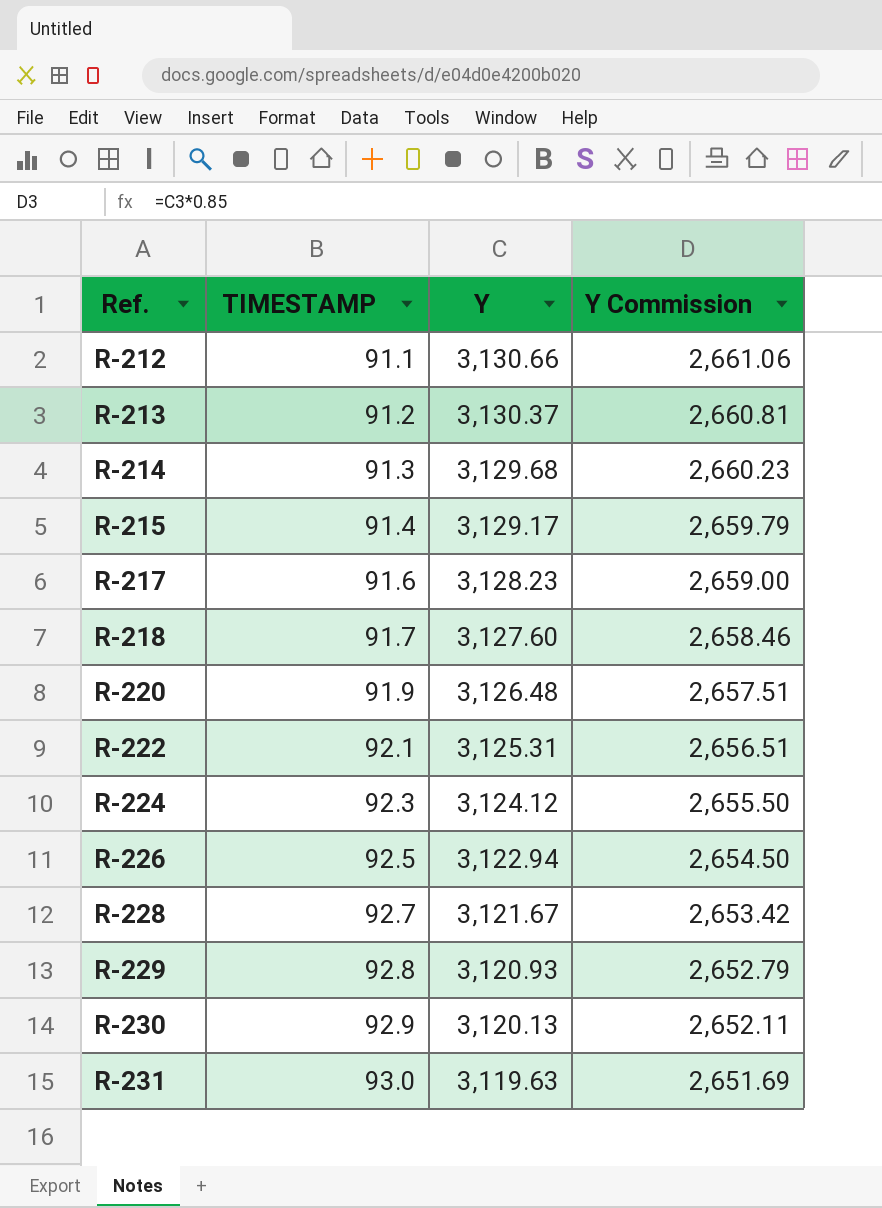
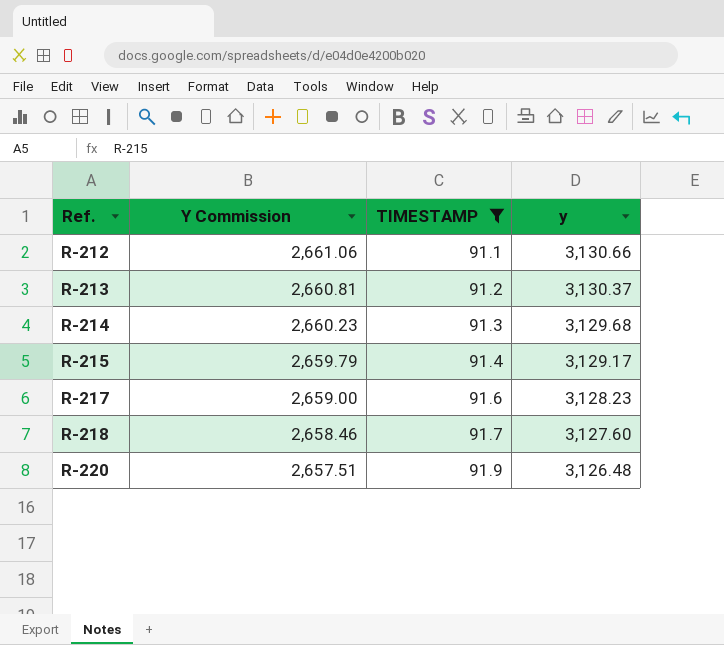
filter: none -> TIMESTAMP <= 91.9
column Y Commission | position: 4 -> 2
column name: Y -> y

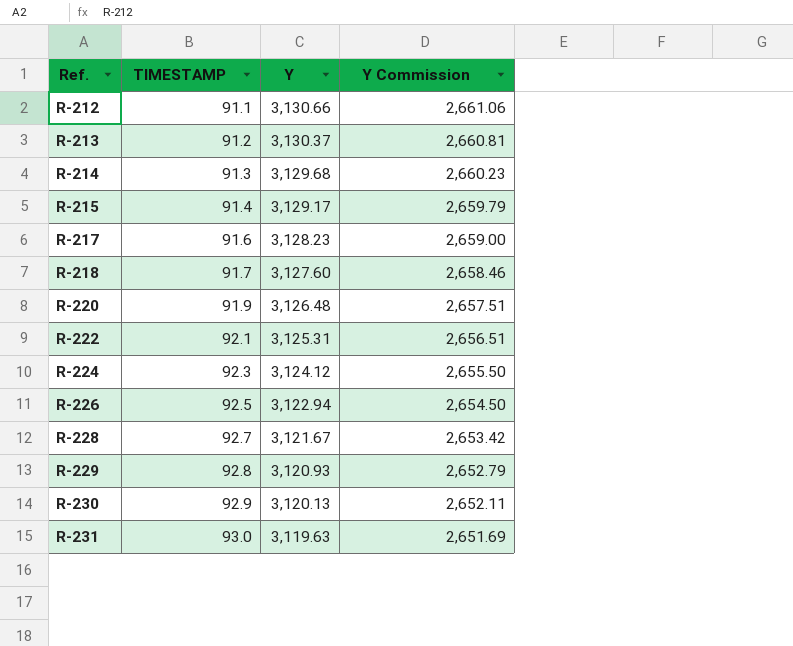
filter: TIMESTAMP <= 91.9 -> none
column name: y -> Y
column Y Commission | position: 2 -> 4

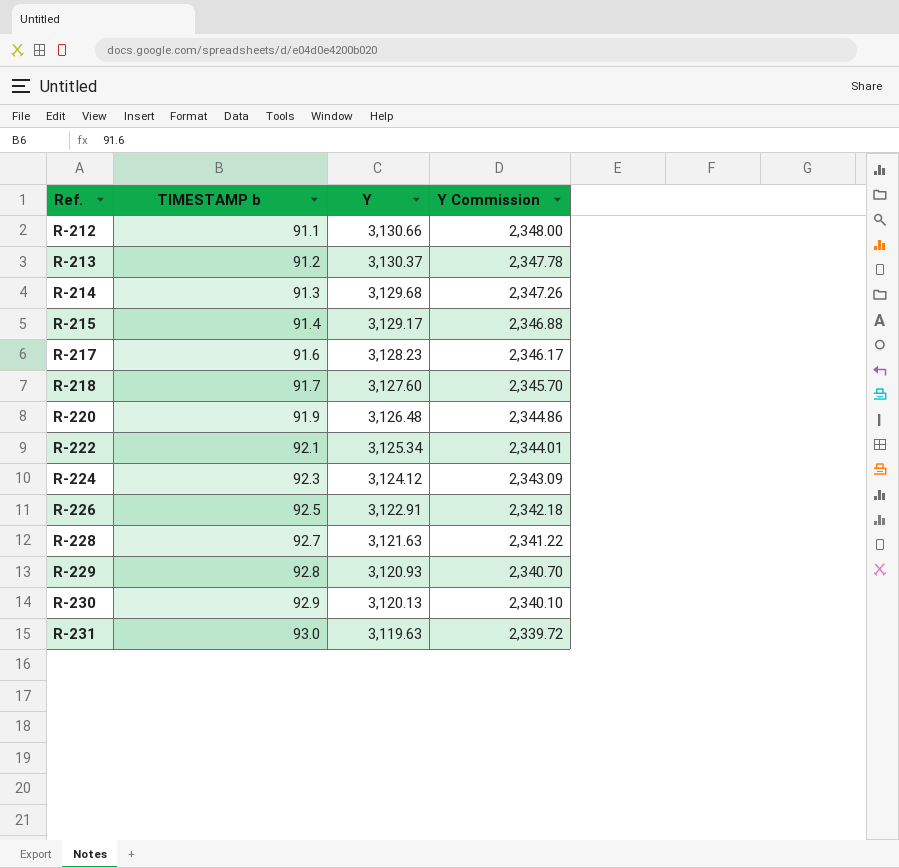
column name: TIMESTAMP -> TIMESTAMP b
column Y Commission | formula: [Y] * 0.85 -> [Y] * 0.75
R-222 | Y: 3,125.31 -> 3,125.34
R-226 | Y: 3,122.94 -> 3,122.91
R-228 | Y: 3,121.67 -> 3,121.63

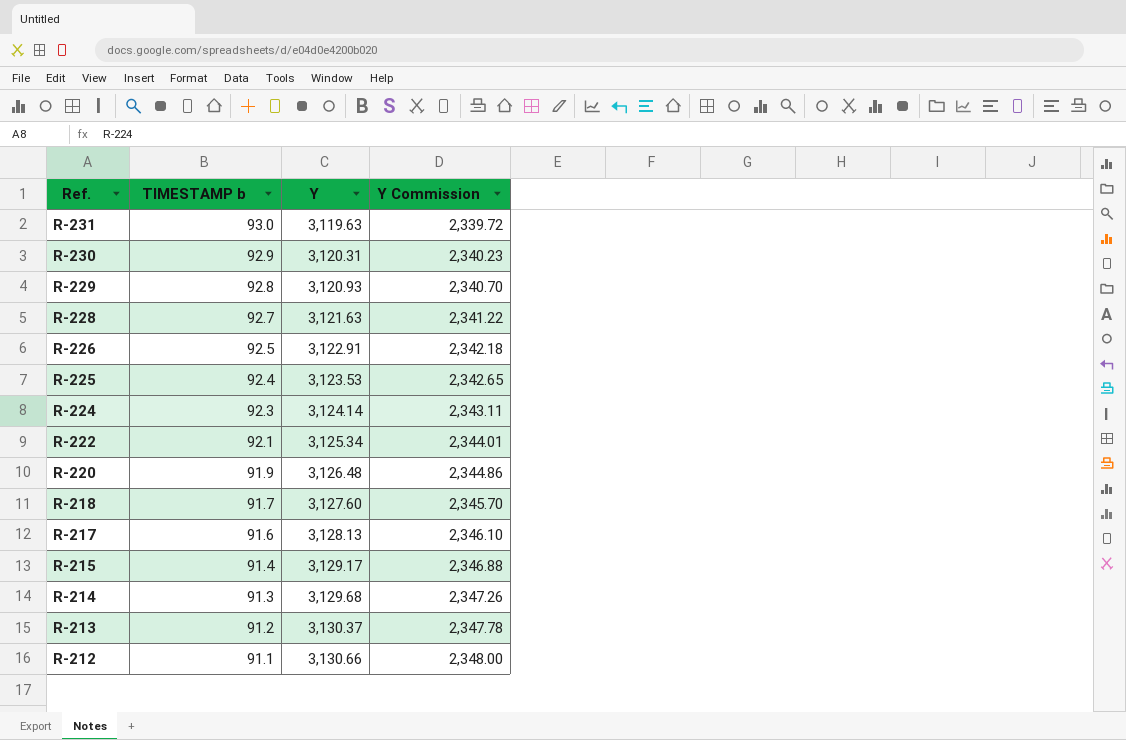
row order: Ref. ascending -> Ref. descending
R-230 | Y: 3,120.13 -> 3,120.31
R-230 | Y Commission: 2,340.10 -> 2,340.23
row R-225: none -> 92.4 | 3,123.53 | 2,342.65
R-224 | Y: 3,124.12 -> 3,124.14
R-224 | Y Commission: 2,343.09 -> 2,343.11
R-217 | Y: 3,128.23 -> 3,128.13
R-217 | Y Commission: 2,346.17 -> 2,346.10

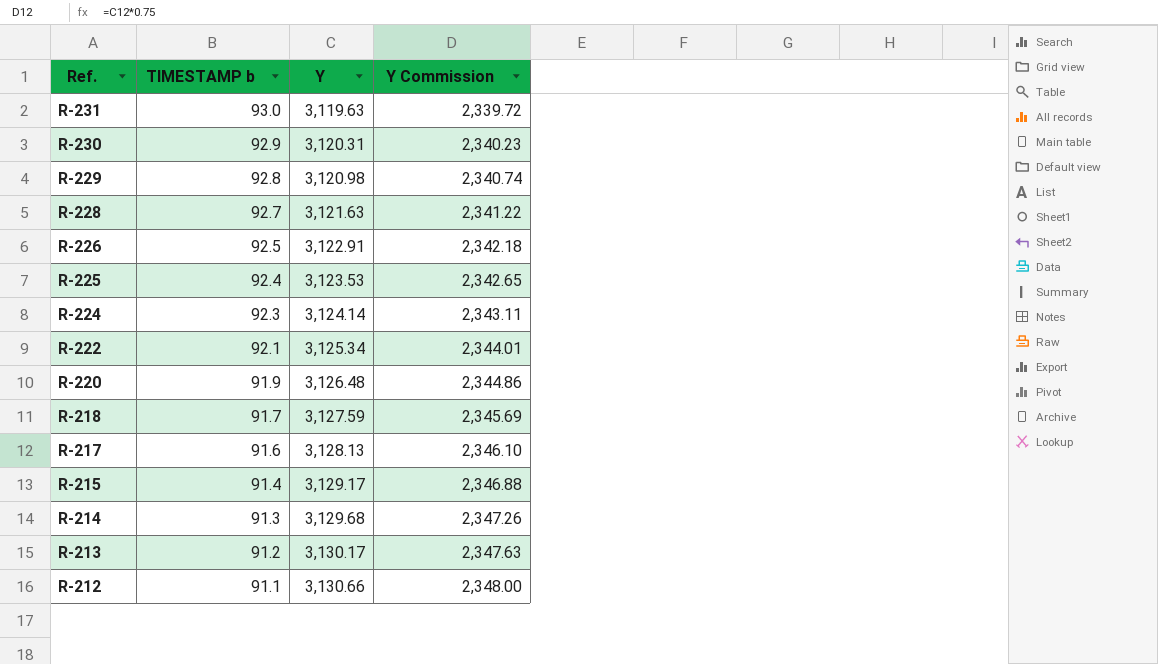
R-229 | Y: 3,120.93 -> 3,120.98
R-229 | Y Commission: 2,340.70 -> 2,340.74
R-218 | Y: 3,127.60 -> 3,127.59
R-218 | Y Commission: 2,345.70 -> 2,345.69
R-213 | Y: 3,130.37 -> 3,130.17
R-213 | Y Commission: 2,347.78 -> 2,347.63

